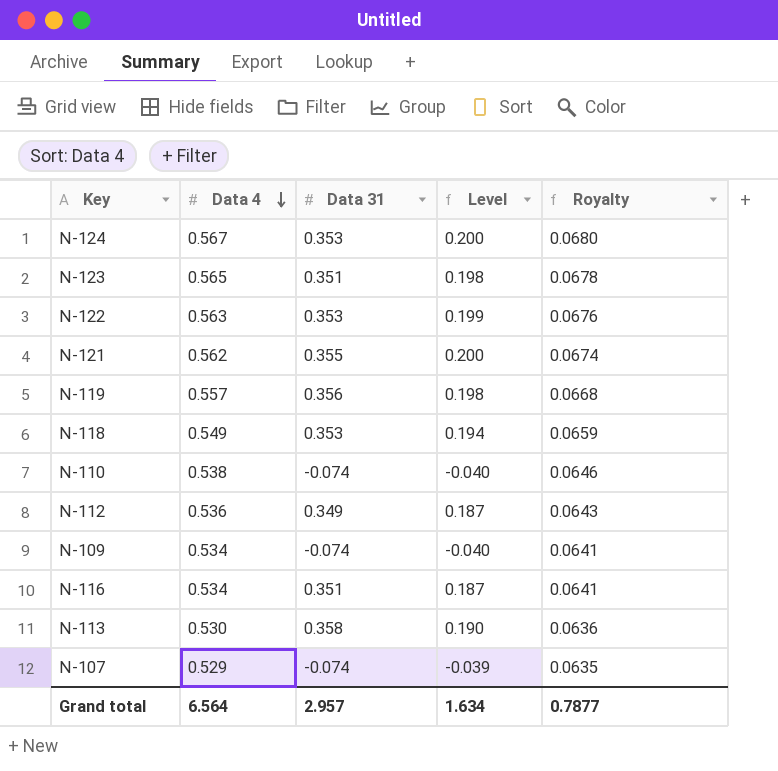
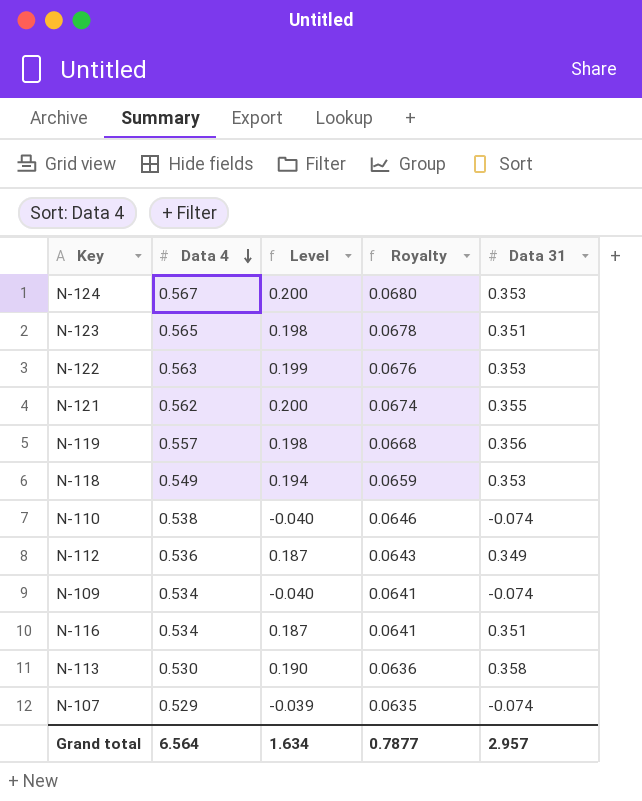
column Data 31 | position: 3 -> 5

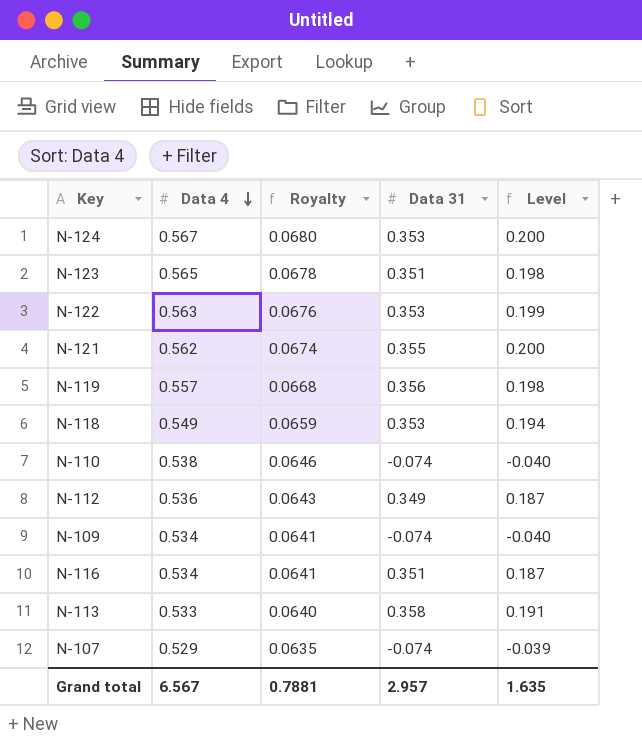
column Level | position: 3 -> 5
N-113 | Data 4: 0.530 -> 0.533
N-113 | Royalty: 0.0636 -> 0.0640
N-113 | Level: 0.190 -> 0.191
Grand total | Data 4: 6.564 -> 6.567
Grand total | Royalty: 0.7877 -> 0.7881
Grand total | Level: 1.634 -> 1.635

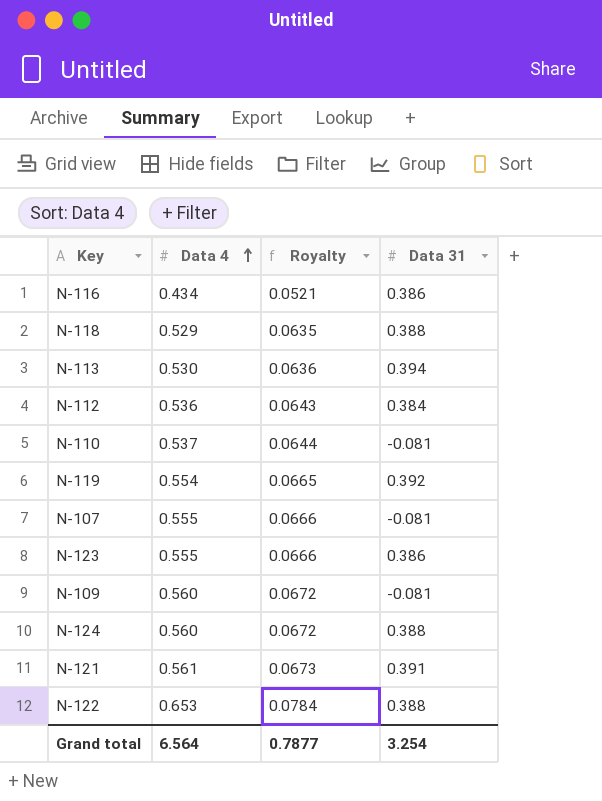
row order: Data 4 descending -> Data 4 ascending
column Level | formula: [Data 4] * [Data 31] -> none
N-116 | Data 4: 0.534 -> 0.434
N-116 | Royalty: 0.0641 -> 0.0521
N-116 | Data 31: 0.351 -> 0.386
N-118 | Data 4: 0.549 -> 0.529
N-118 | Royalty: 0.0659 -> 0.0635
N-118 | Data 31: 0.353 -> 0.388
N-113 | Data 4: 0.533 -> 0.530
N-113 | Royalty: 0.0640 -> 0.0636
N-113 | Data 31: 0.358 -> 0.394
N-112 | Data 31: 0.349 -> 0.384
N-110 | Data 4: 0.538 -> 0.537
N-110 | Royalty: 0.0646 -> 0.0644
N-110 | Data 31: -0.074 -> -0.081
N-119 | Data 4: 0.557 -> 0.554
N-119 | Royalty: 0.0668 -> 0.0665
N-119 | Data 31: 0.356 -> 0.392
N-107 | Data 4: 0.529 -> 0.555
N-107 | Royalty: 0.0635 -> 0.0666
N-107 | Data 31: -0.074 -> -0.081
N-123 | Data 4: 0.565 -> 0.555
N-123 | Royalty: 0.0678 -> 0.0666
N-123 | Data 31: 0.351 -> 0.386
N-109 | Data 4: 0.534 -> 0.560
N-109 | Royalty: 0.0641 -> 0.0672
N-109 | Data 31: -0.074 -> -0.081
N-124 | Data 4: 0.567 -> 0.560
N-124 | Royalty: 0.0680 -> 0.0672
N-124 | Data 31: 0.353 -> 0.388
N-121 | Data 4: 0.562 -> 0.561
N-121 | Royalty: 0.0674 -> 0.0673
N-121 | Data 31: 0.355 -> 0.391
N-122 | Data 4: 0.563 -> 0.653
N-122 | Royalty: 0.0676 -> 0.0784
N-122 | Data 31: 0.353 -> 0.388
Grand total | Data 4: 6.567 -> 6.564
Grand total | Royalty: 0.7881 -> 0.7877
Grand total | Data 31: 2.957 -> 3.254

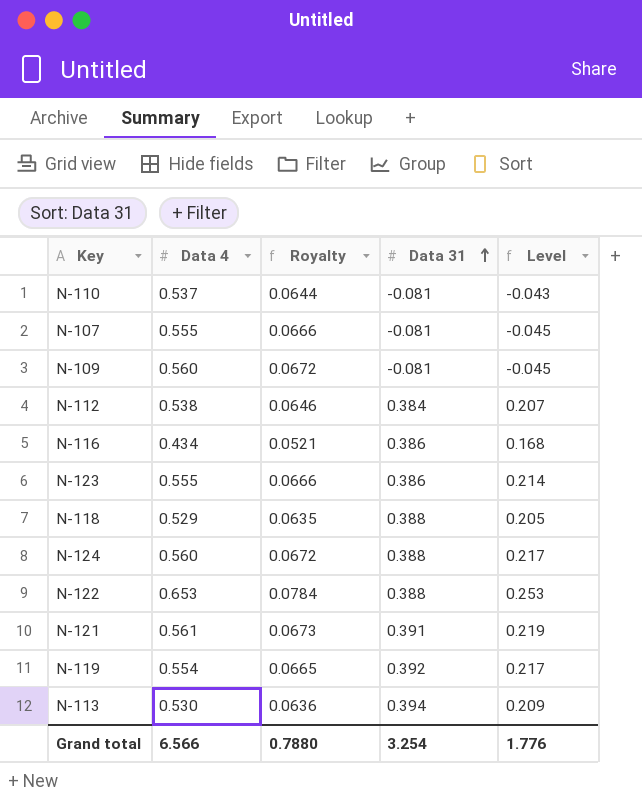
row order: Data 4 ascending -> Data 31 ascending
column Level | formula: none -> [Data 4] * [Data 31]
N-112 | Data 4: 0.536 -> 0.538
N-112 | Royalty: 0.0643 -> 0.0646
Grand total | Data 4: 6.564 -> 6.566
Grand total | Royalty: 0.7877 -> 0.7880

